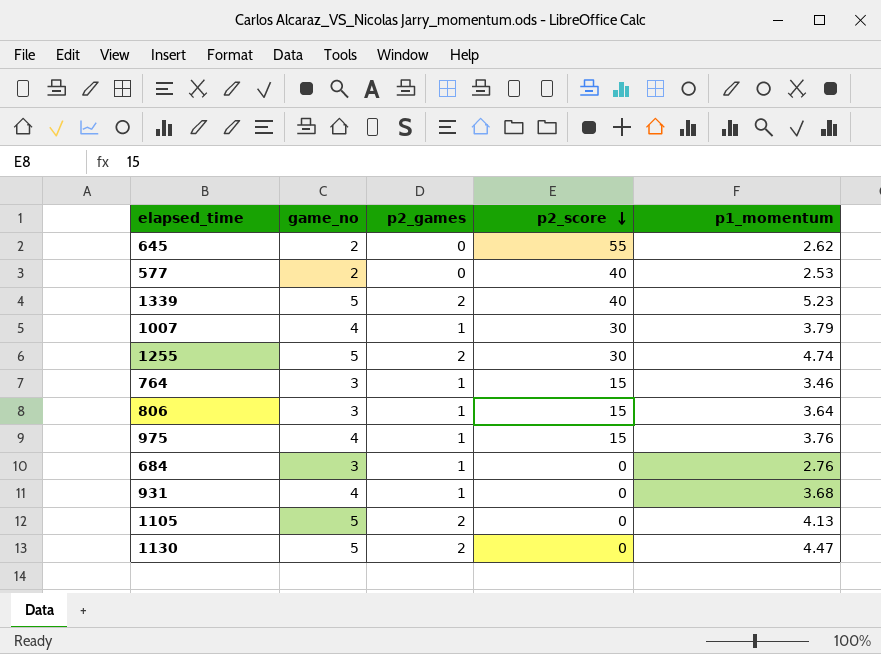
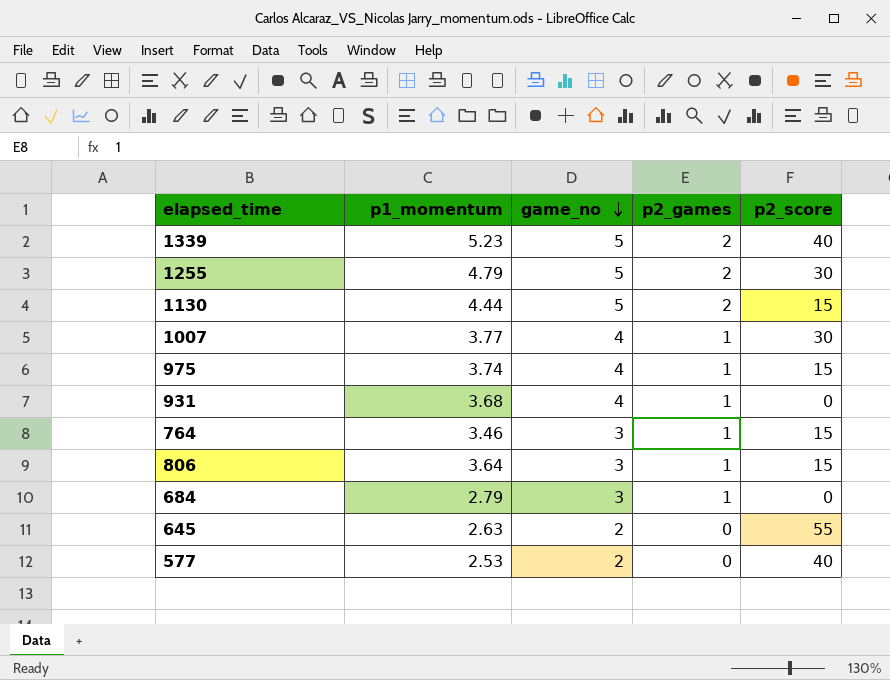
row order: p2_score descending -> game_no descending
column p1_momentum | position: 5 -> 2
row 1105: 5 | 2 | 0 | 4.13 -> none
1255 | p1_momentum: 4.74 -> 4.79
1130 | p1_momentum: 4.47 -> 4.44
1130 | p2_score: 0 -> 15
1007 | p1_momentum: 3.79 -> 3.77
975 | p1_momentum: 3.76 -> 3.74
684 | p1_momentum: 2.76 -> 2.79
645 | p1_momentum: 2.62 -> 2.63

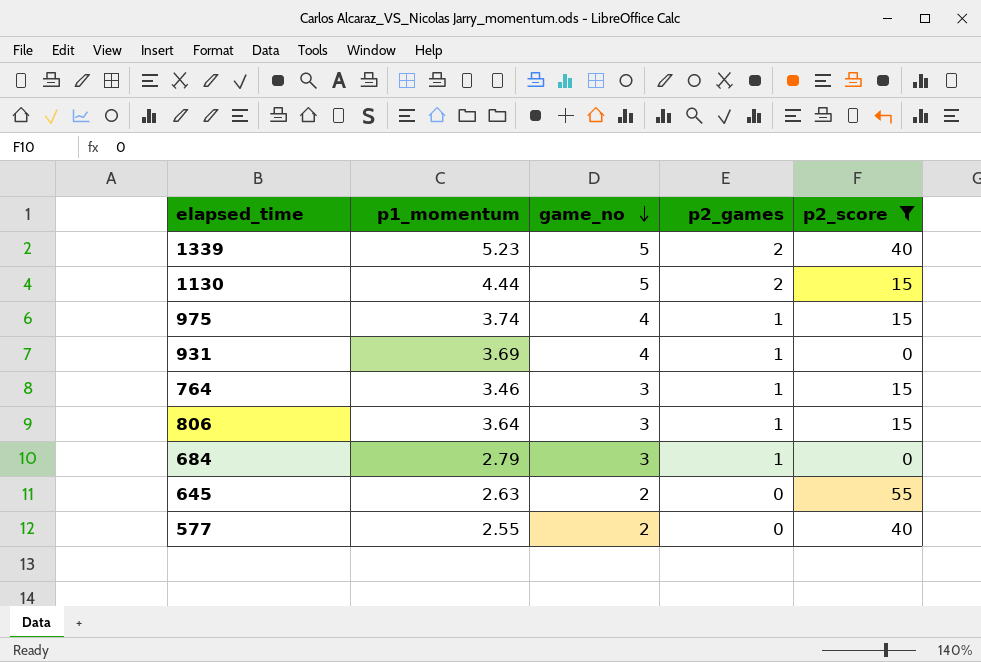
filter: none -> p2_score != 30
931 | p1_momentum: 3.68 -> 3.69
577 | p1_momentum: 2.53 -> 2.55

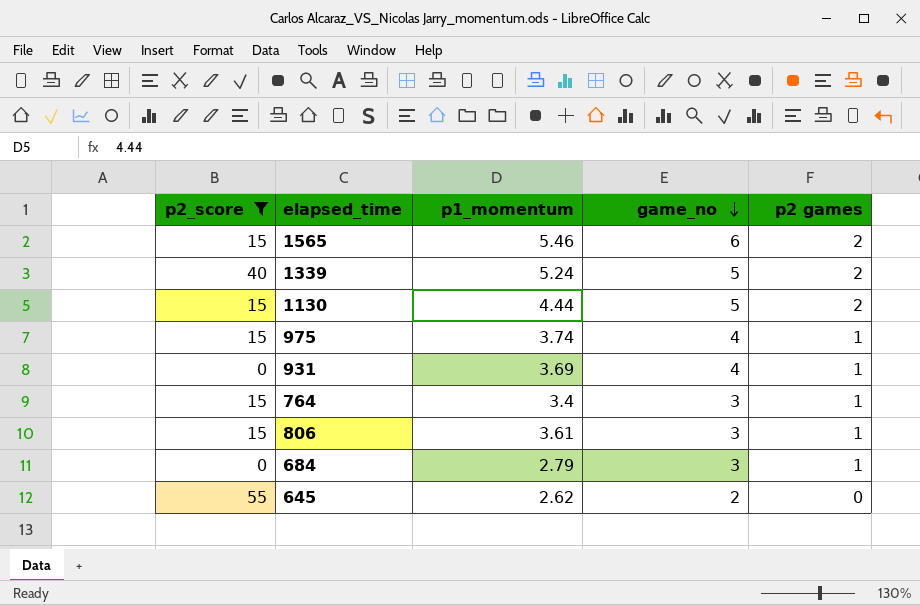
column p2_score | position: 5 -> 1
column name: p2_games -> p2 games
row 577: 2.55 | 2 | 0 | 40 -> none
row 1565: none -> 15 | 5.46 | 6 | 2
1339 | p1_momentum: 5.23 -> 5.24
764 | p1_momentum: 3.46 -> 3.4
806 | p1_momentum: 3.64 -> 3.61
645 | p1_momentum: 2.63 -> 2.62

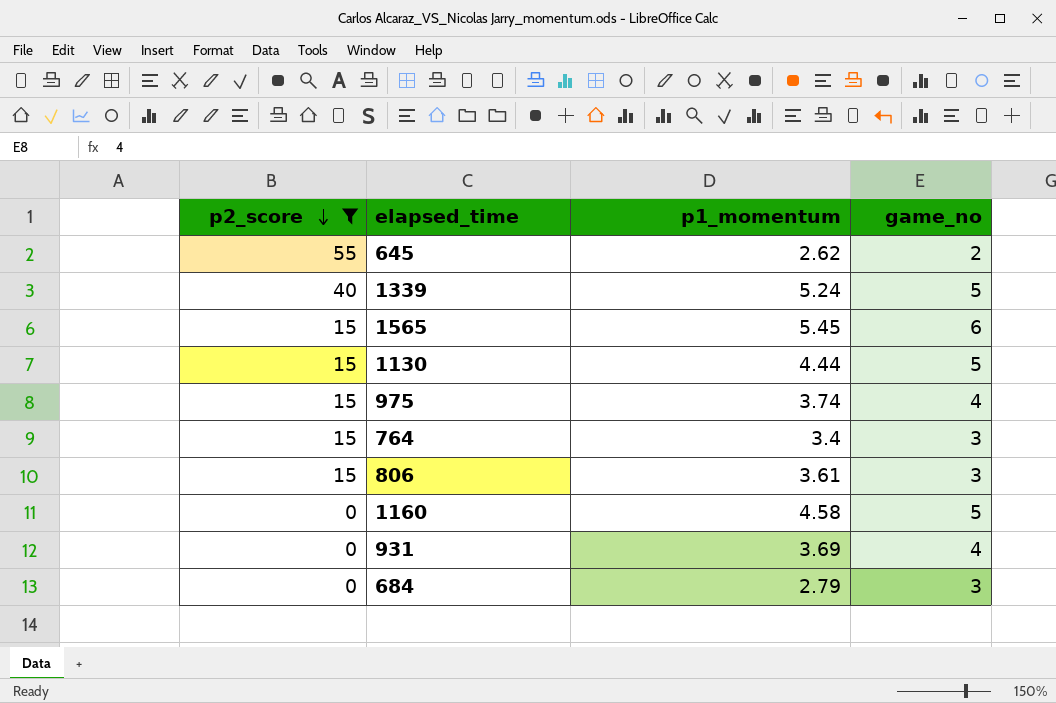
row order: game_no descending -> p2_score descending
column p2 games | position: 5 -> none
1565 | p1_momentum: 5.46 -> 5.45
row 1160: none -> 0 | 4.58 | 5

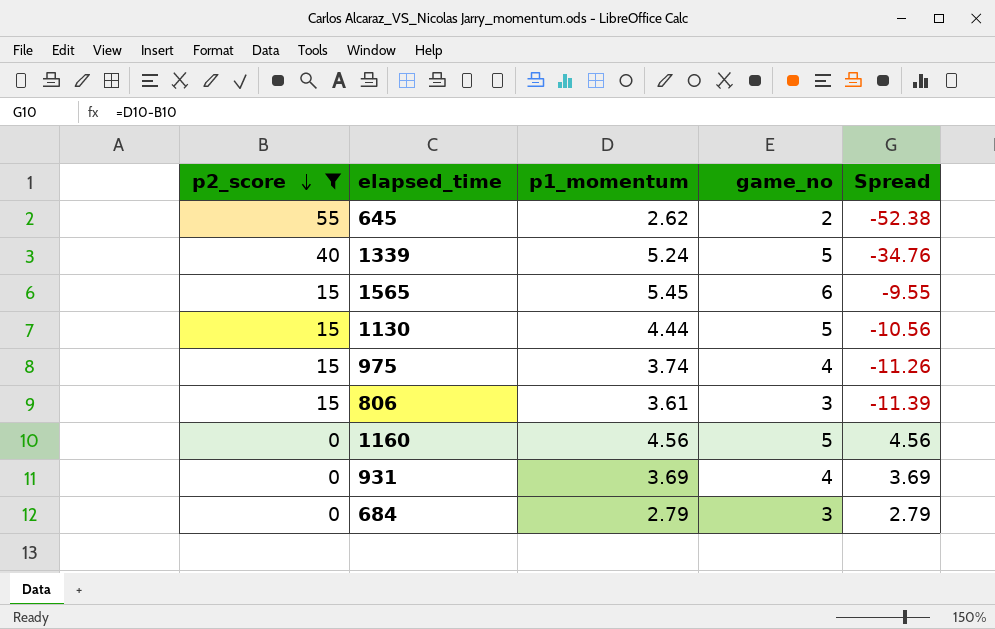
column Spread | formula: none -> [p1_momentum] - [p2_score]
row 764: 15 | 3.4 | 3 -> none
1160 | p1_momentum: 4.58 -> 4.56

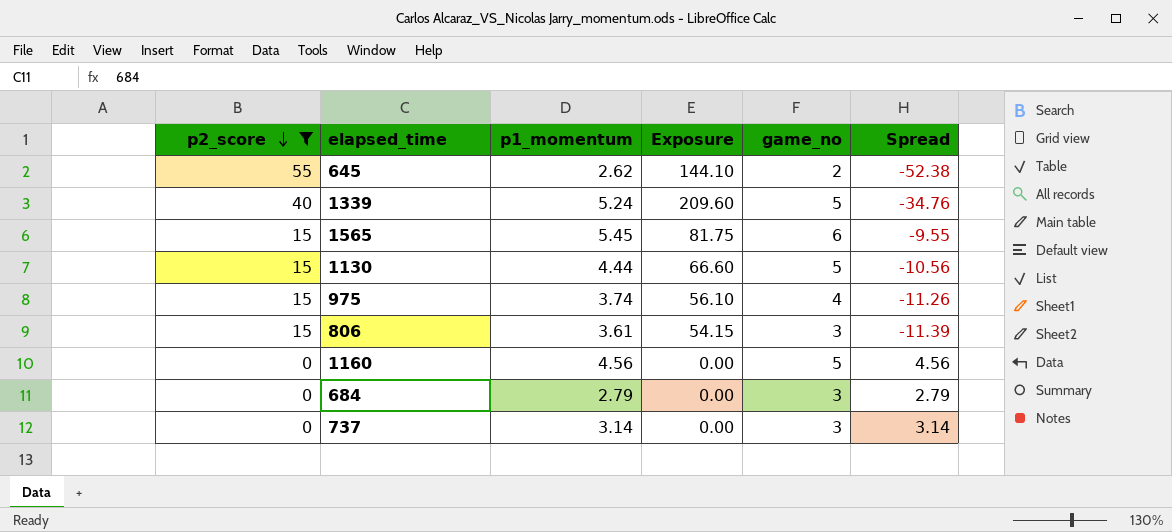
column Exposure | formula: none -> [p2_score] * [p1_momentum]
row 931: 0 | 3.69 | 4 | 3.69 -> none
row 737: none -> 0 | 3.14 | 0.00 | 3 | 3.14

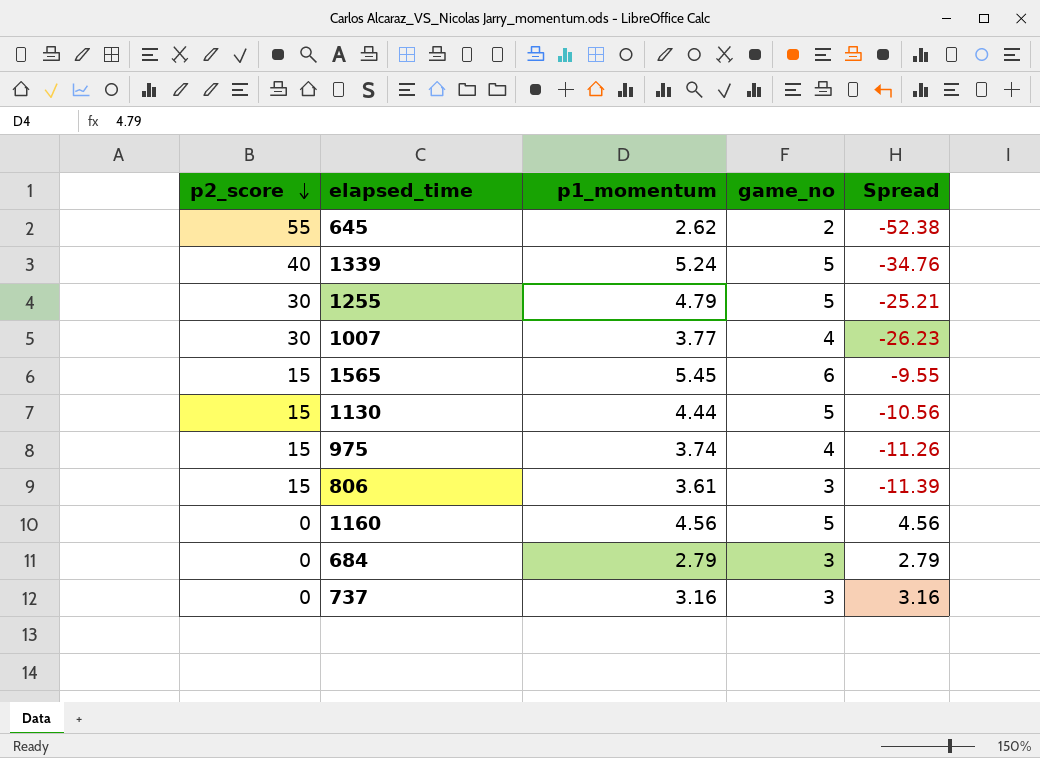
filter: p2_score != 30 -> none
column Exposure | formula: [p2_score] * [p1_momentum] -> none
737 | p1_momentum: 3.14 -> 3.16
737 | Spread: 3.14 -> 3.16

